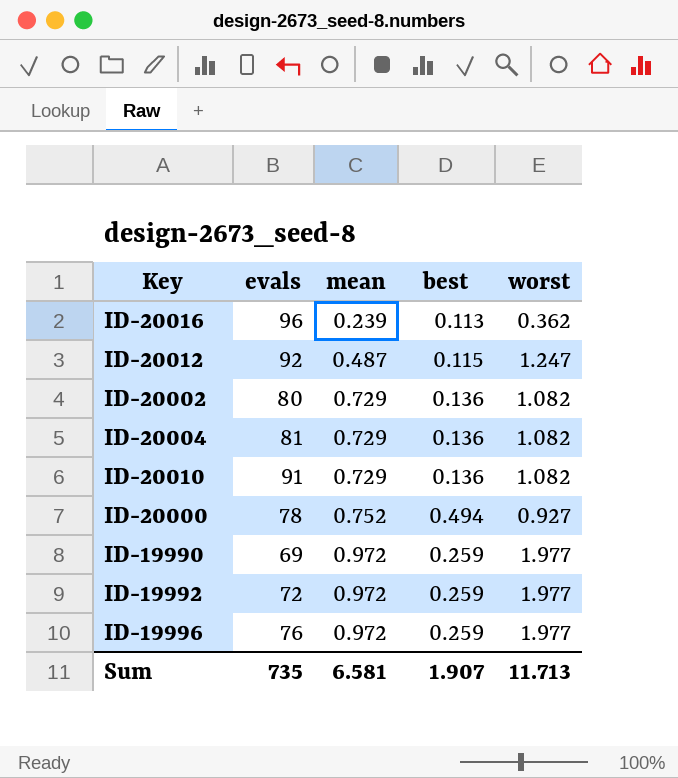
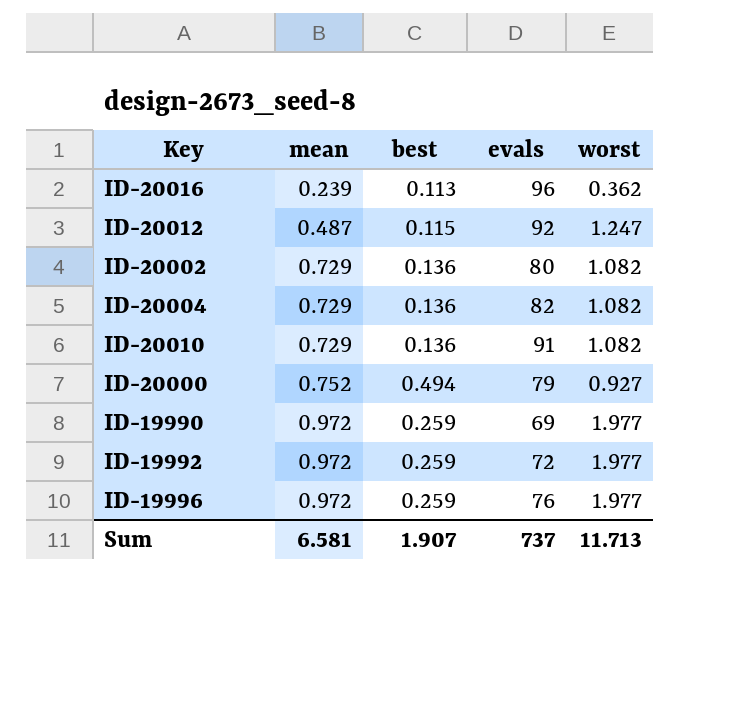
column evals | position: 2 -> 4
ID-20004 | evals: 81 -> 82
ID-20000 | evals: 78 -> 79
Sum | evals: 735 -> 737

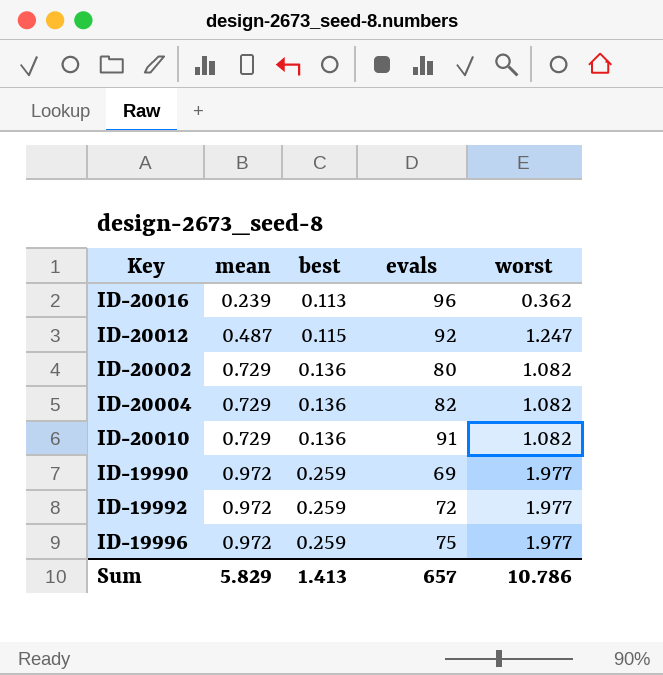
row ID-20000: 0.752 | 0.494 | 79 | 0.927 -> none
ID-19996 | evals: 76 -> 75
Sum | mean: 6.581 -> 5.829
Sum | best: 1.907 -> 1.413
Sum | evals: 737 -> 657
Sum | worst: 11.713 -> 10.786

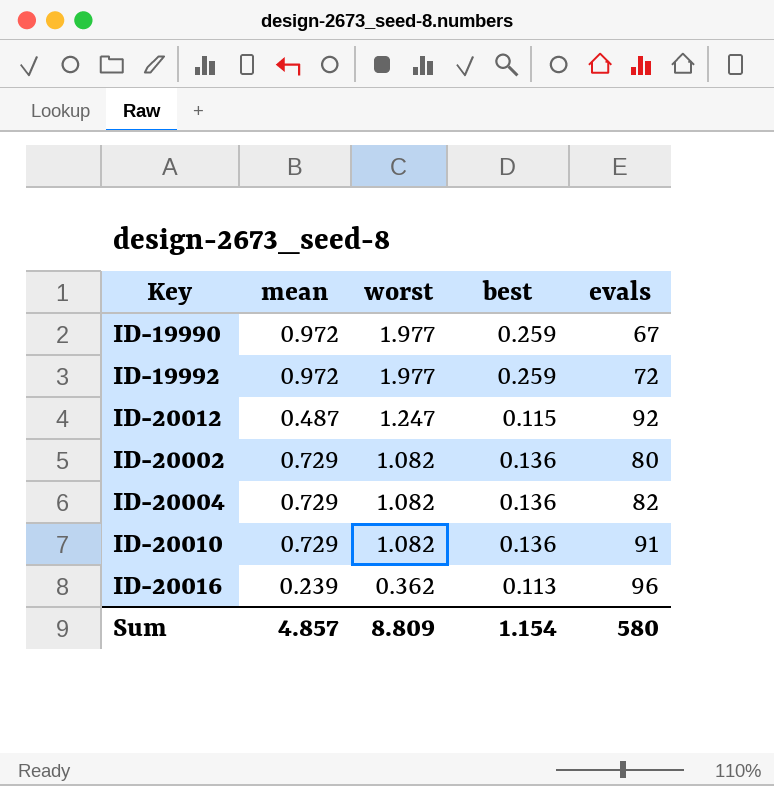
row order: mean ascending -> worst descending
column worst | position: 5 -> 3
row ID-19996: 0.972 | 0.259 | 75 | 1.977 -> none
ID-19990 | evals: 69 -> 67
Sum | mean: 5.829 -> 4.857
Sum | worst: 10.786 -> 8.809
Sum | best: 1.413 -> 1.154
Sum | evals: 657 -> 580

